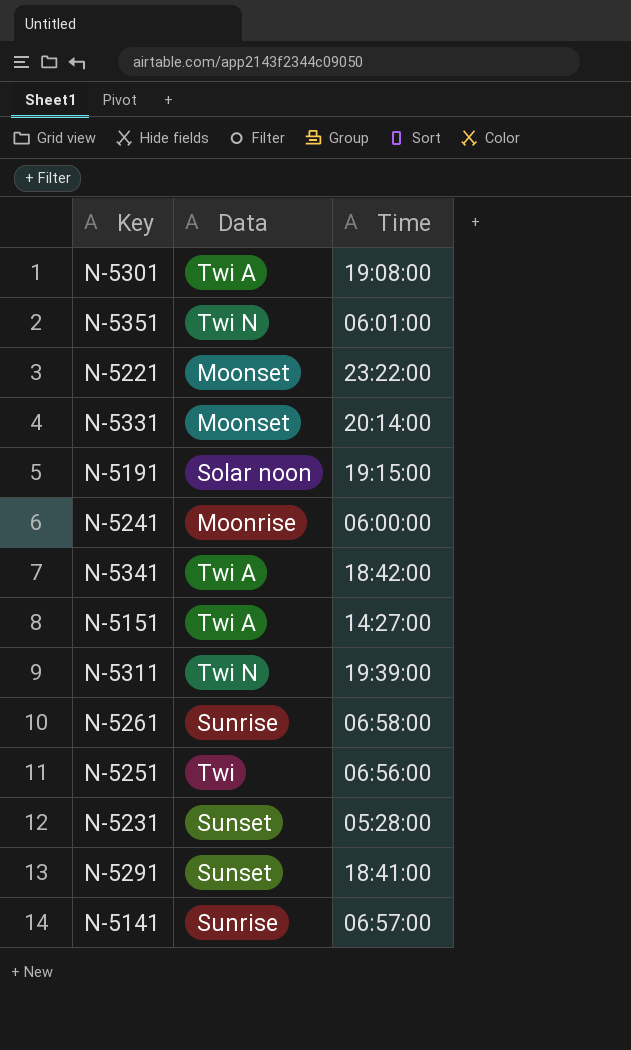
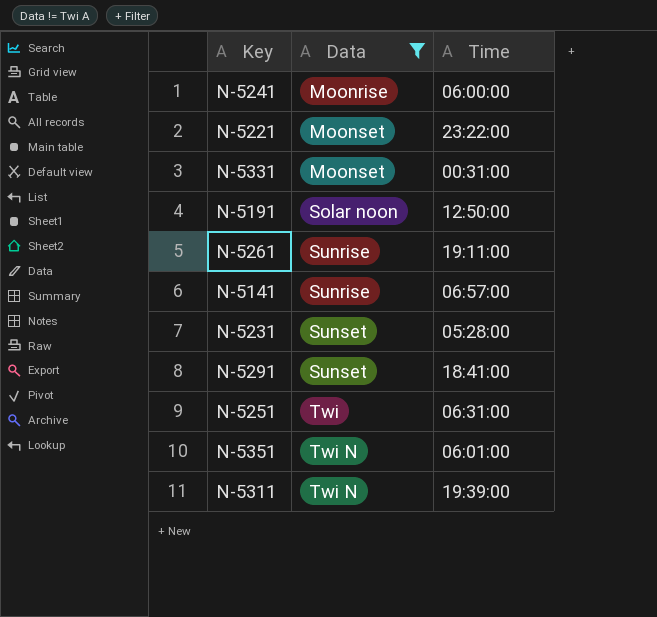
filter: none -> Data != Twi A
row order: none -> Data ascending
N-5331 | Time: 20:14:00 -> 00:31:00
N-5191 | Time: 19:15:00 -> 12:50:00
N-5261 | Time: 06:58:00 -> 19:11:00
N-5251 | Time: 06:56:00 -> 06:31:00

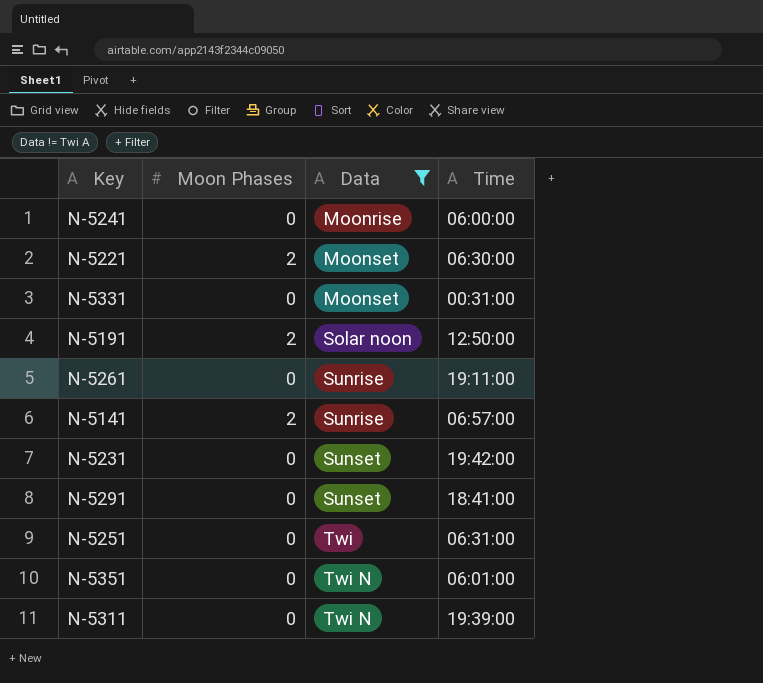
column Moon Phases | position: none -> 2
N-5221 | Time: 23:22:00 -> 06:30:00
N-5231 | Time: 05:28:00 -> 19:42:00

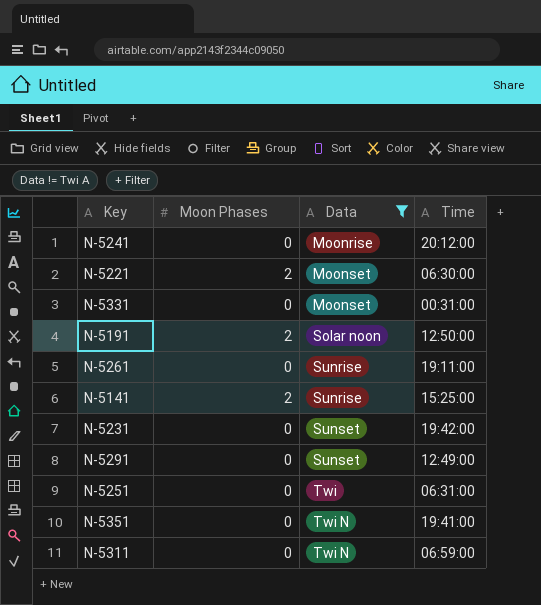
N-5241 | Time: 06:00:00 -> 20:12:00
N-5141 | Time: 06:57:00 -> 15:25:00
N-5291 | Time: 18:41:00 -> 12:49:00
N-5351 | Time: 06:01:00 -> 19:41:00
N-5311 | Time: 19:39:00 -> 06:59:00

